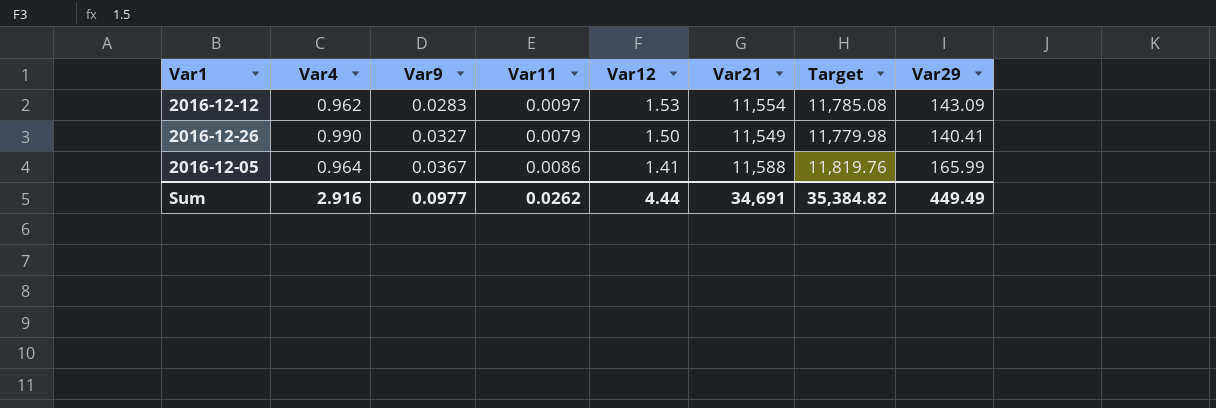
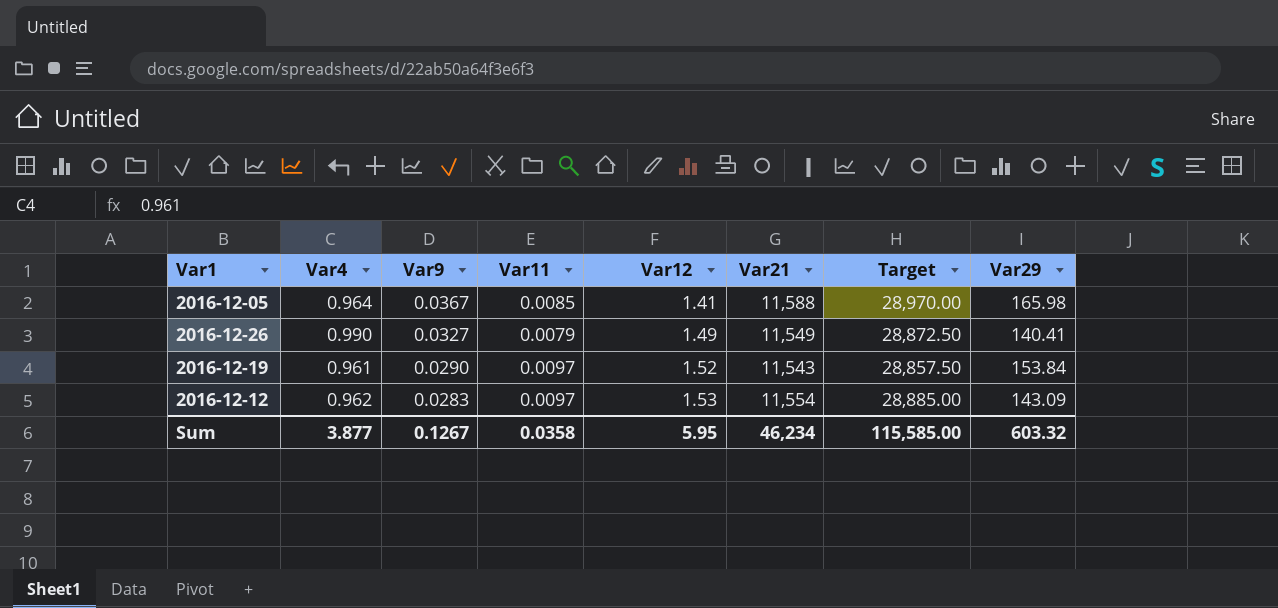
row order: Var9 ascending -> Var9 descending
column Target | formula: [Var21] * 1.02 -> [Var21] * 2.5
2016-12-05 | Var11: 0.0086 -> 0.0085
2016-12-05 | Var29: 165.99 -> 165.98
2016-12-26 | Var12: 1.50 -> 1.49
row 2016-12-19: none -> 0.961 | 0.0290 | 0.0097 | 1.52 | 11,543 | 28,857.50 | 153.84
Sum | Var4: 2.916 -> 3.877
Sum | Var9: 0.0977 -> 0.1267
Sum | Var11: 0.0262 -> 0.0358
Sum | Var12: 4.44 -> 5.95
Sum | Var21: 34,691 -> 46,234
Sum | Target: 35,384.82 -> 115,585.00
Sum | Var29: 449.49 -> 603.32

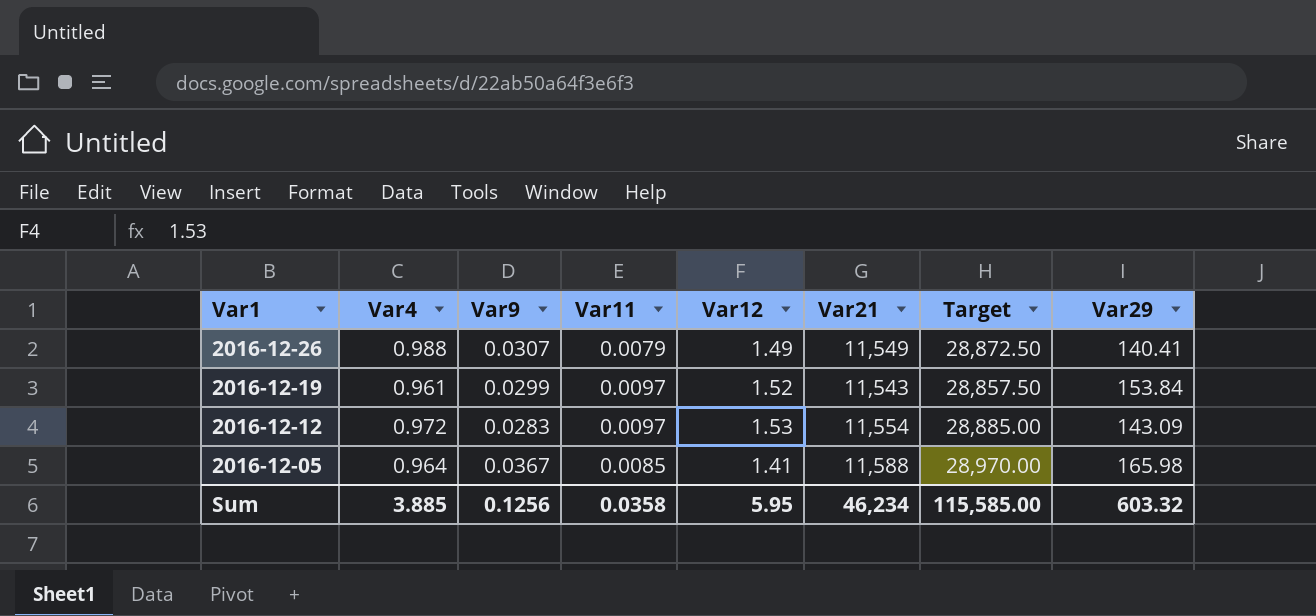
row order: Var9 descending -> Var1 descending
2016-12-26 | Var4: 0.990 -> 0.988
2016-12-26 | Var9: 0.0327 -> 0.0307
2016-12-19 | Var9: 0.0290 -> 0.0299
2016-12-12 | Var4: 0.962 -> 0.972
Sum | Var4: 3.877 -> 3.885
Sum | Var9: 0.1267 -> 0.1256

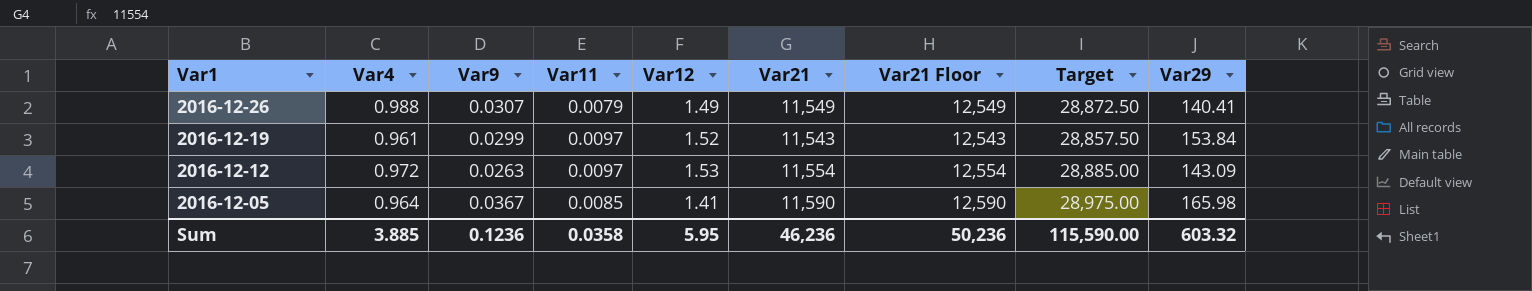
column Var21 Floor | formula: none -> [Var21] + 1000
2016-12-12 | Var9: 0.0283 -> 0.0263
2016-12-05 | Var21: 11,588 -> 11,590
2016-12-05 | Target: 28,970.00 -> 28,975.00
Sum | Var9: 0.1256 -> 0.1236
Sum | Var21: 46,234 -> 46,236
Sum | Target: 115,585.00 -> 115,590.00

